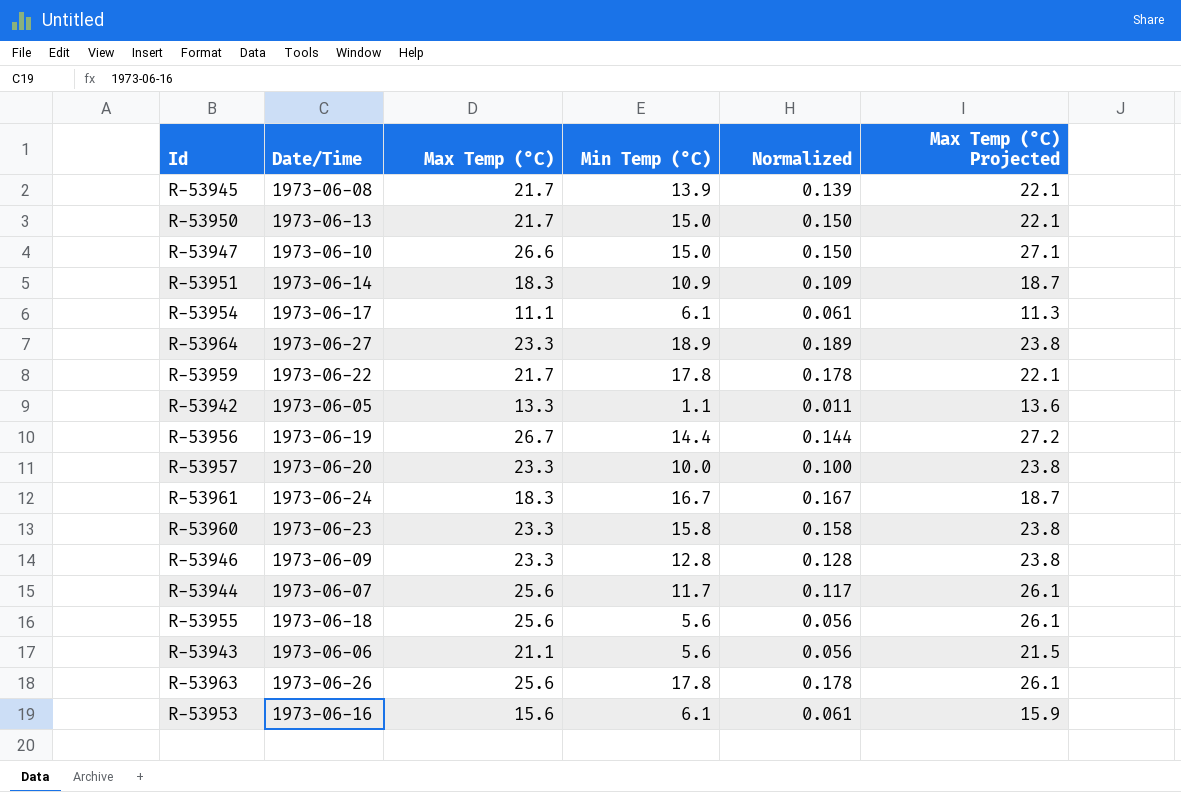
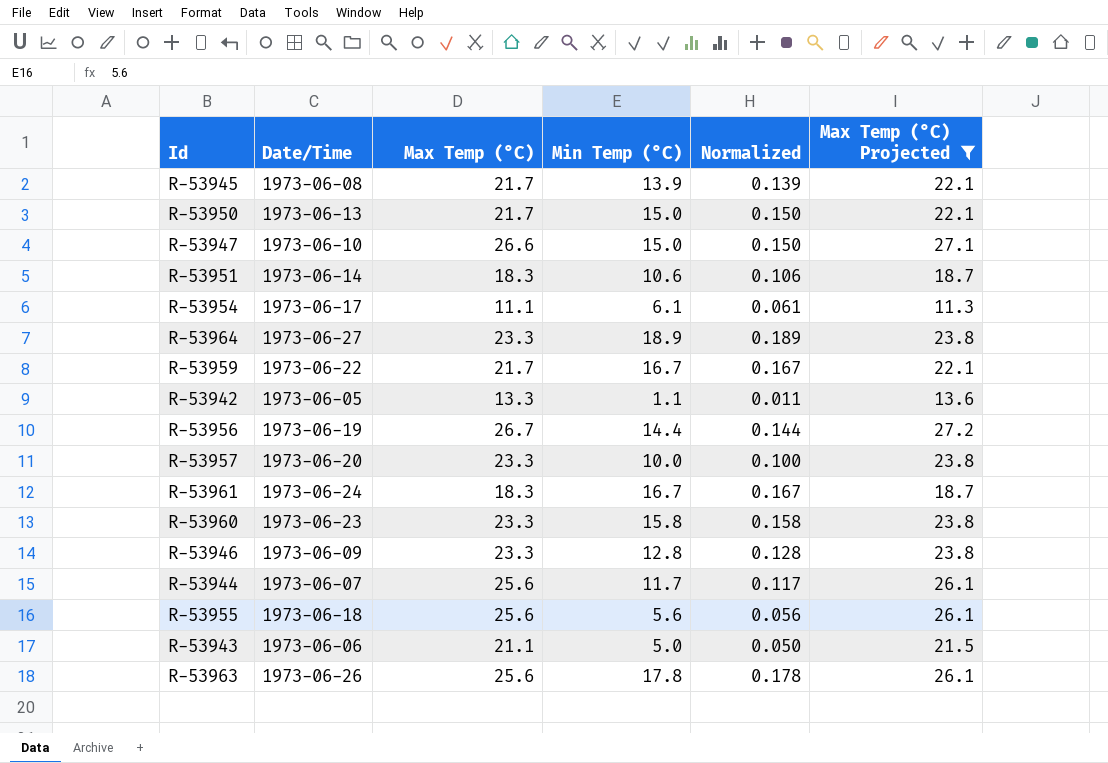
filter: none -> Max Temp (°C) Projected != 15.9
R-53951 | Min Temp (°C): 10.9 -> 10.6
R-53951 | Normalized: 0.109 -> 0.106
R-53959 | Min Temp (°C): 17.8 -> 16.7
R-53959 | Normalized: 0.178 -> 0.167
R-53943 | Min Temp (°C): 5.6 -> 5.0
R-53943 | Normalized: 0.056 -> 0.050

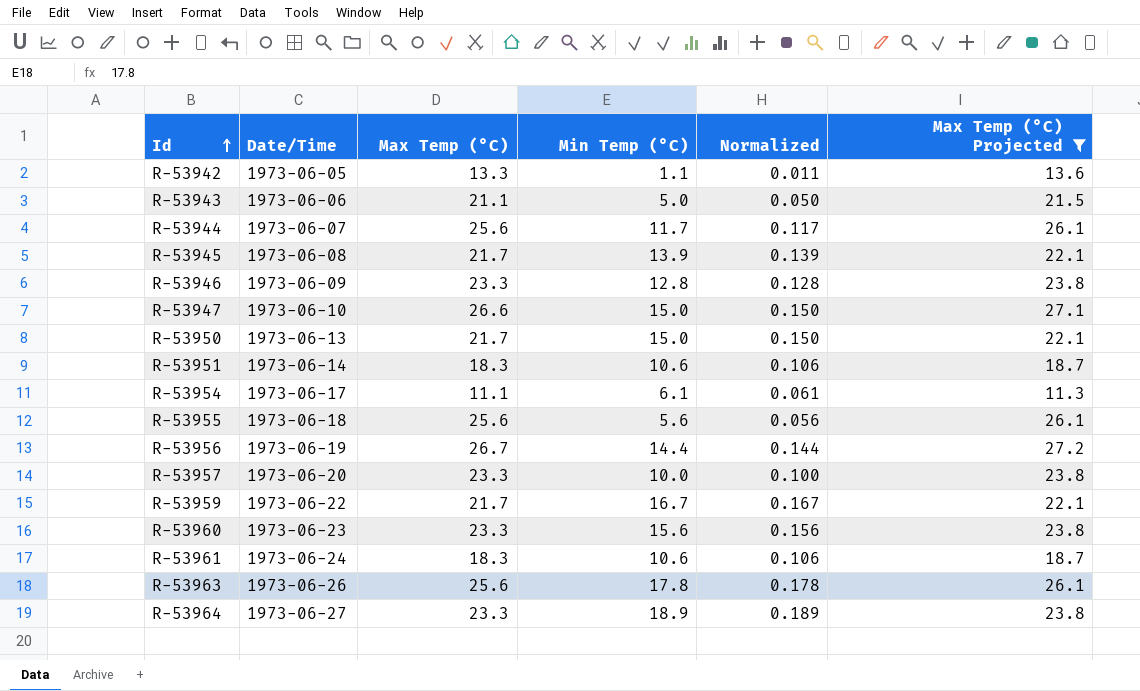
row order: none -> Id ascending
R-53960 | Min Temp (°C): 15.8 -> 15.6
R-53960 | Normalized: 0.158 -> 0.156
R-53961 | Min Temp (°C): 16.7 -> 10.6
R-53961 | Normalized: 0.167 -> 0.106

